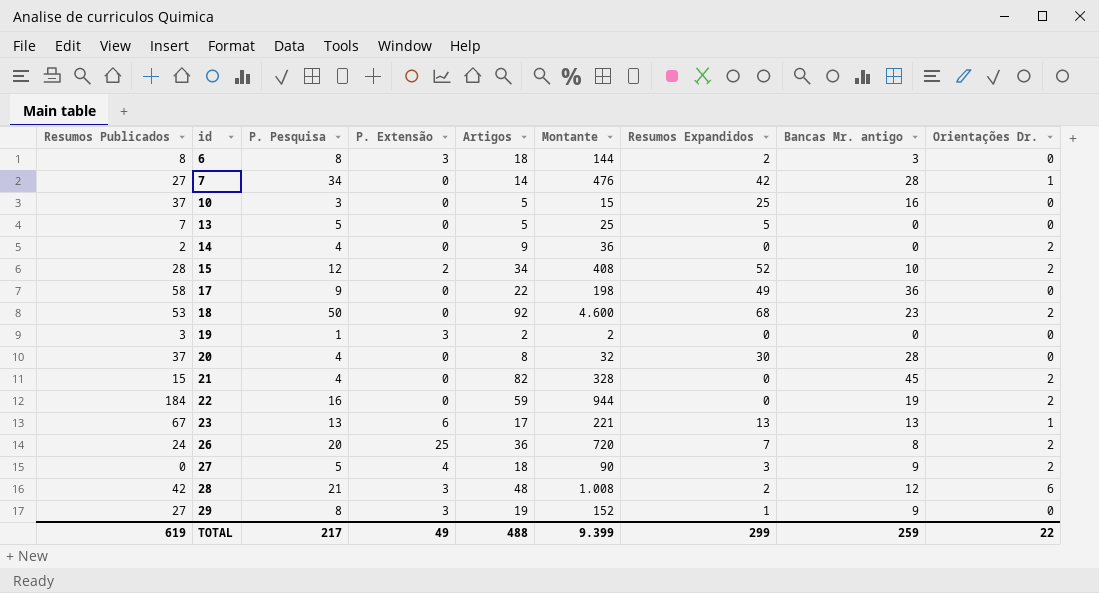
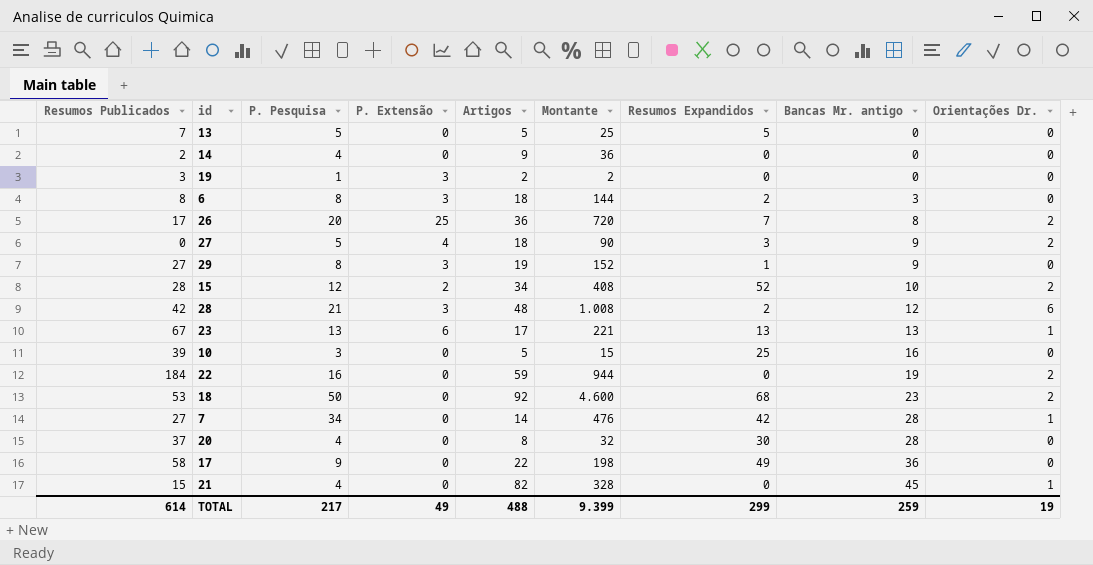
row order: id ascending -> Bancas Mr. antigo ascending
14 | Orientações Dr.: 2 -> 0
26 | Resumos Publicados: 24 -> 17
10 | Resumos Publicados: 37 -> 39
21 | Orientações Dr.: 2 -> 1
TOTAL | Resumos Publicados: 619 -> 614
TOTAL | Orientações Dr.: 22 -> 19

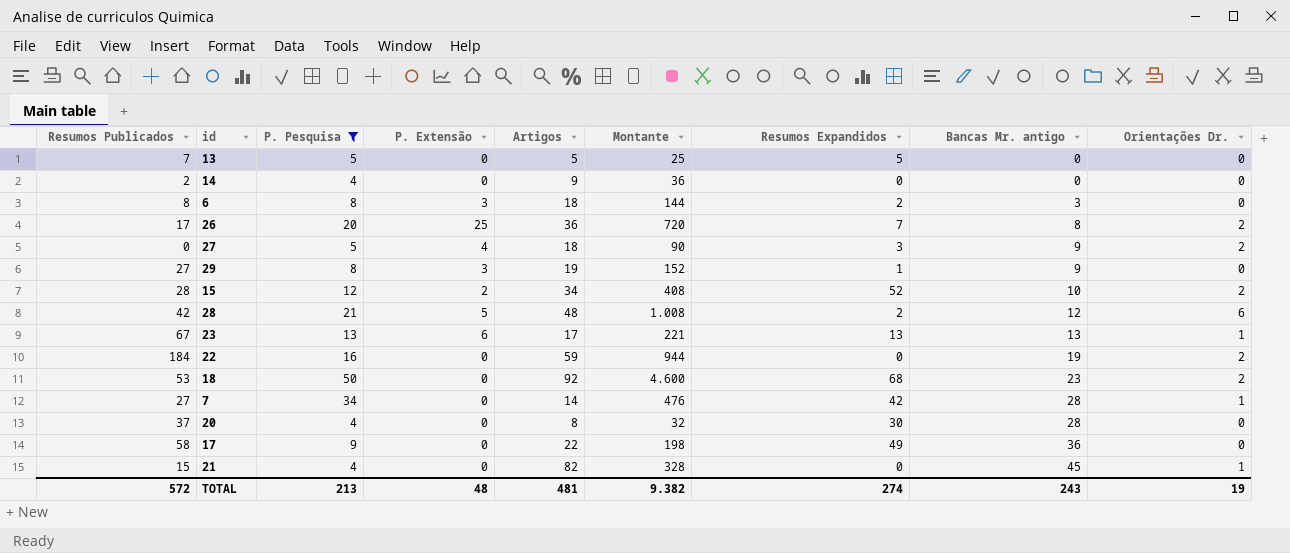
filter: none -> P. Pesquisa >= 4
28 | P. Extensão: 3 -> 5
TOTAL | Resumos Publicados: 614 -> 572
TOTAL | P. Pesquisa: 217 -> 213
TOTAL | P. Extensão: 49 -> 48
TOTAL | Artigos: 488 -> 481
TOTAL | Montante: 9.399 -> 9.382
TOTAL | Resumos Expandidos: 299 -> 274
TOTAL | Bancas Mr. antigo: 259 -> 243

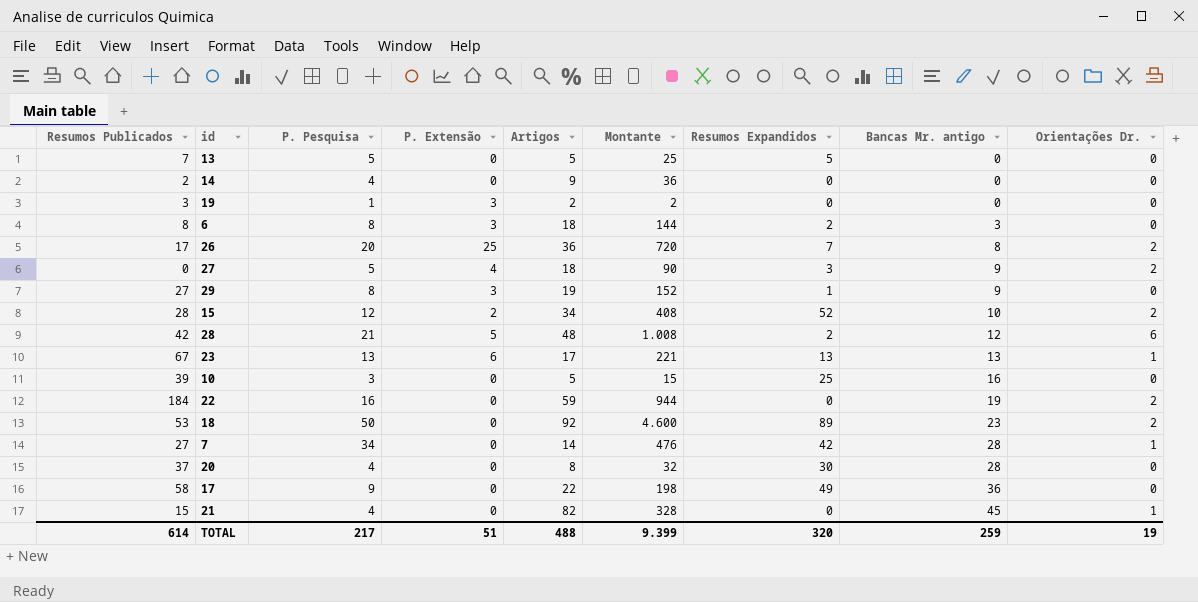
filter: P. Pesquisa >= 4 -> none
18 | Resumos Expandidos: 68 -> 89
TOTAL | Resumos Publicados: 572 -> 614
TOTAL | P. Pesquisa: 213 -> 217
TOTAL | P. Extensão: 48 -> 51
TOTAL | Artigos: 481 -> 488
TOTAL | Montante: 9.382 -> 9.399
TOTAL | Resumos Expandidos: 274 -> 320
TOTAL | Bancas Mr. antigo: 243 -> 259

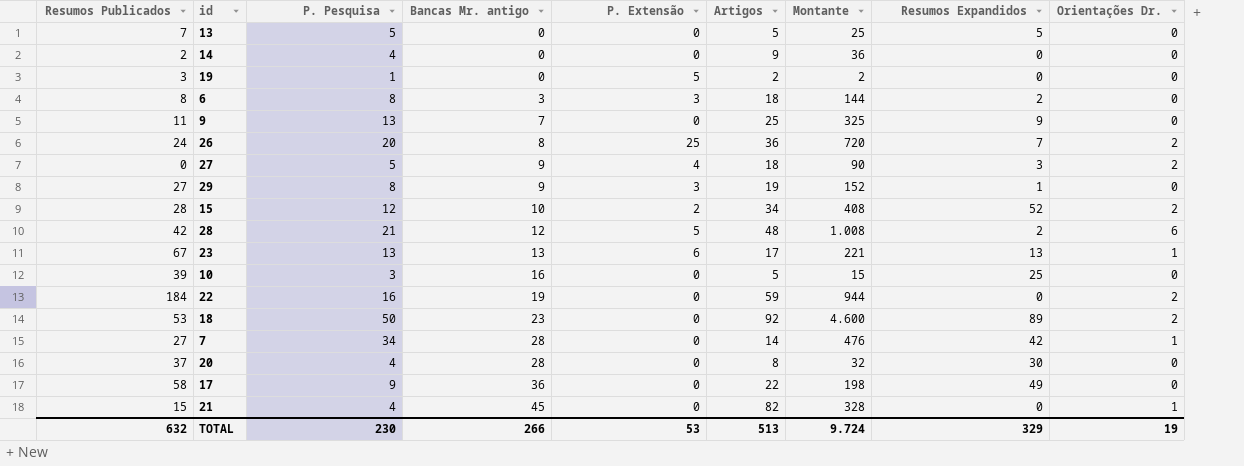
column Bancas Mr. antigo | position: 8 -> 4
19 | P. Extensão: 3 -> 5
row 9: none -> 11 | 13 | 7 | 0 | 25 | 325 | 9 | 0
26 | Resumos Publicados: 17 -> 24
TOTAL | Resumos Publicados: 614 -> 632
TOTAL | P. Pesquisa: 217 -> 230
TOTAL | Bancas Mr. antigo: 259 -> 266
TOTAL | P. Extensão: 51 -> 53
TOTAL | Artigos: 488 -> 513
TOTAL | Montante: 9.399 -> 9.724
TOTAL | Resumos Expandidos: 320 -> 329

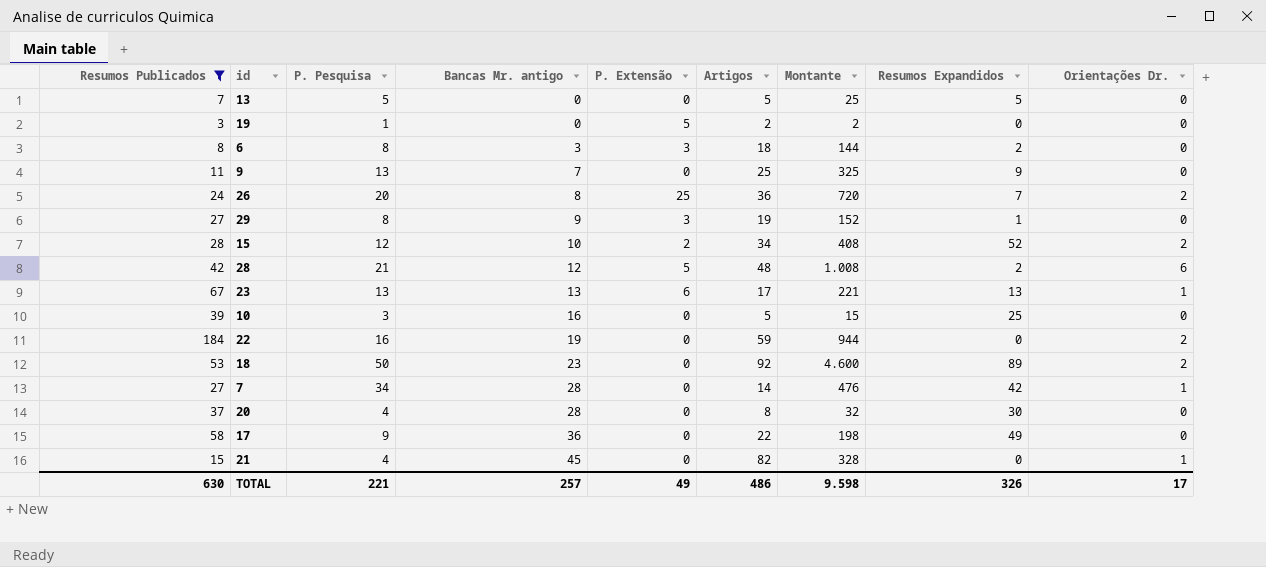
filter: none -> Resumos Publicados >= 3
TOTAL | Resumos Publicados: 632 -> 630
TOTAL | P. Pesquisa: 230 -> 221
TOTAL | Bancas Mr. antigo: 266 -> 257
TOTAL | P. Extensão: 53 -> 49
TOTAL | Artigos: 513 -> 486
TOTAL | Montante: 9.724 -> 9.598
TOTAL | Resumos Expandidos: 329 -> 326
TOTAL | Orientações Dr.: 19 -> 17

